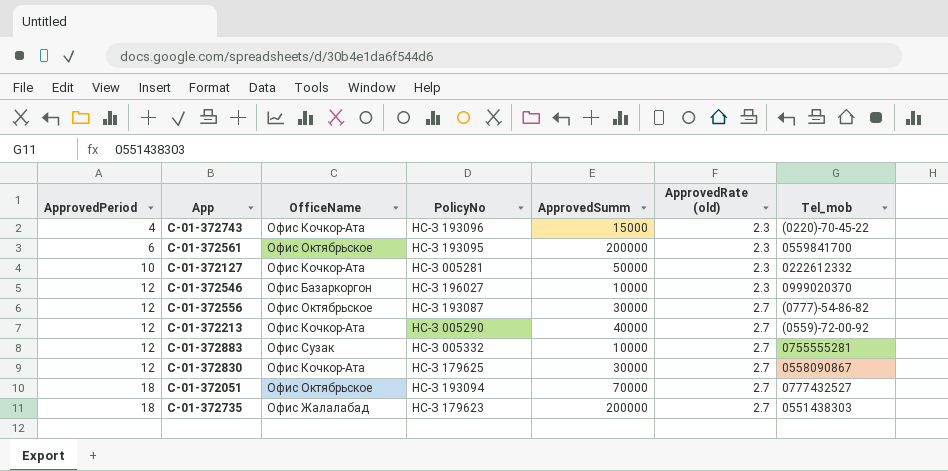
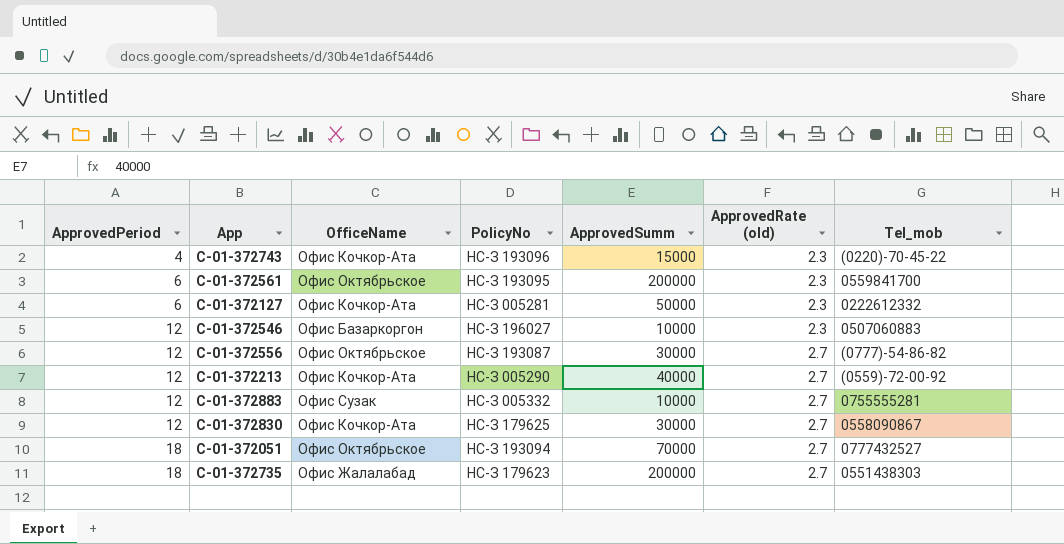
C-01-372127 | ApprovedPeriod: 10 -> 6
C-01-372546 | Tel_mob: 0999020370 -> 0507060883

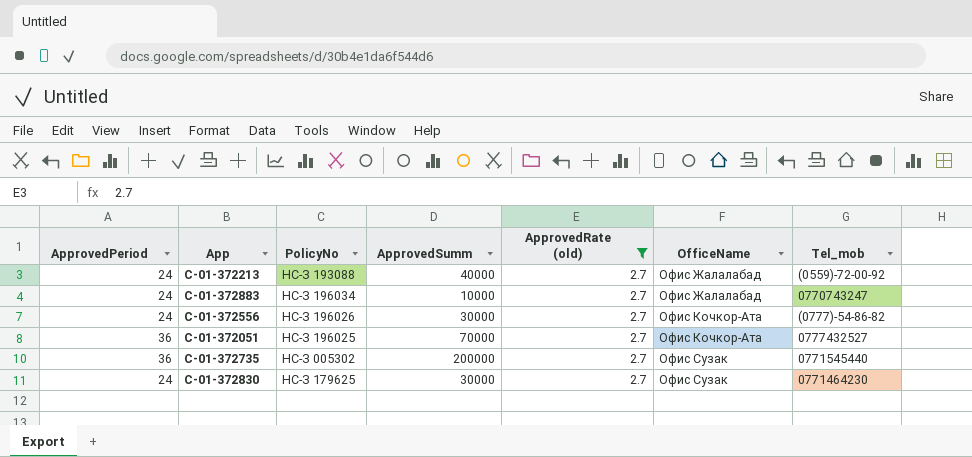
filter: none -> ApprovedRate (old) = 2.7
row order: ApprovedPeriod ascending -> OfficeName ascending
column OfficeName | position: 3 -> 6
C-01-372213 | ApprovedPeriod: 12 -> 24
C-01-372213 | PolicyNo: НС-З 005290 -> НС-З 193088
C-01-372213 | OfficeName: Офис Кочкор-Ата -> Офис Жалалабад
C-01-372883 | ApprovedPeriod: 12 -> 24
C-01-372883 | PolicyNo: НС-З 005332 -> НС-З 196034
C-01-372883 | OfficeName: Офис Сузак -> Офис Жалалабад
C-01-372883 | Tel_mob: 0755555281 -> 0770743247
C-01-372556 | ApprovedPeriod: 12 -> 24
C-01-372556 | PolicyNo: НС-З 193087 -> НС-З 196026
C-01-372556 | OfficeName: Офис Октябрьское -> Офис Кочкор-Ата
C-01-372051 | ApprovedPeriod: 18 -> 36
C-01-372051 | PolicyNo: НС-З 193094 -> НС-З 196025
C-01-372051 | OfficeName: Офис Октябрьское -> Офис Кочкор-Ата
C-01-372735 | ApprovedPeriod: 18 -> 36
C-01-372735 | PolicyNo: НС-З 179623 -> НС-З 005302
C-01-372735 | OfficeName: Офис Жалалабад -> Офис Сузак
C-01-372735 | Tel_mob: 0551438303 -> 0771545440
C-01-372830 | ApprovedPeriod: 12 -> 24
C-01-372830 | OfficeName: Офис Кочкор-Ата -> Офис Сузак
C-01-372830 | Tel_mob: 0558090867 -> 0771464230

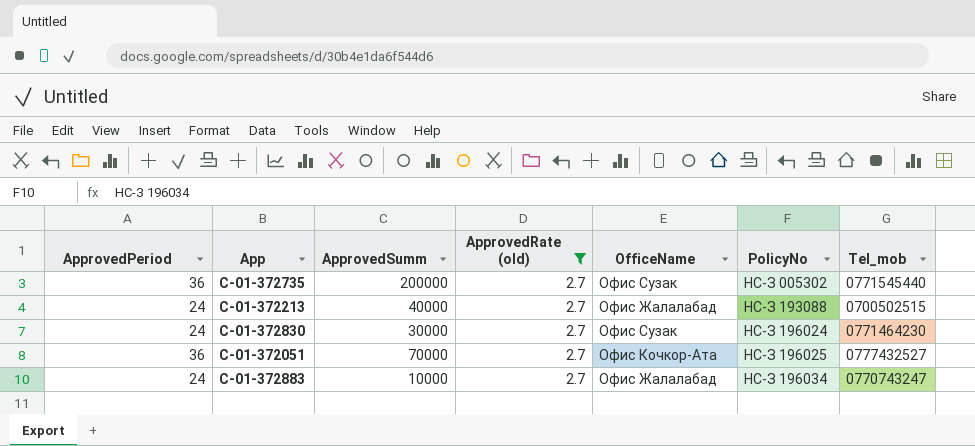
row order: OfficeName ascending -> PolicyNo ascending
column PolicyNo | position: 3 -> 6
row C-01-372556: 24 | НС-З 196026 | 30000 | 2.7 | Офис Кочкор-Ата | (0777)-54-86-82 -> none
C-01-372213 | Tel_mob: (0559)-72-00-92 -> 0700502515
C-01-372830 | PolicyNo: НС-З 179625 -> НС-З 196024

